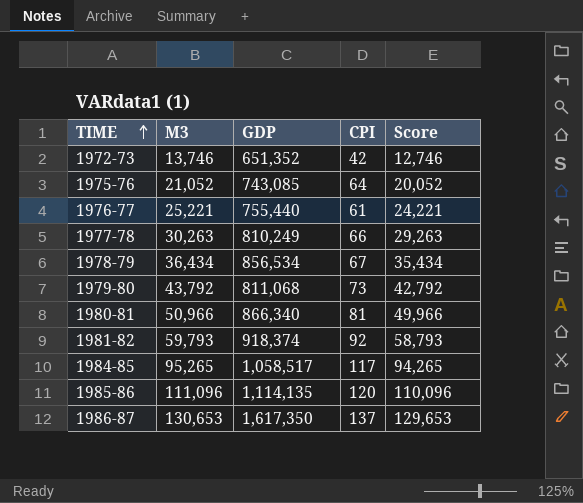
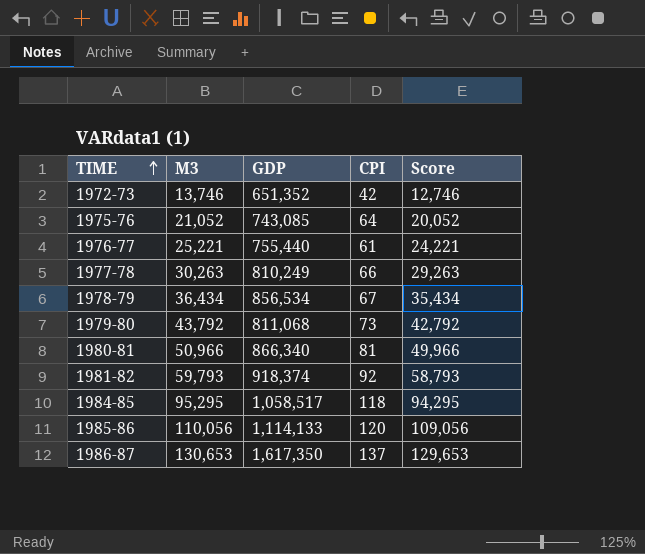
1984-85 | M3: 95,265 -> 95,295
1984-85 | CPI: 117 -> 118
1984-85 | Score: 94,265 -> 94,295
1985-86 | M3: 111,096 -> 110,056
1985-86 | GDP: 1,114,135 -> 1,114,133
1985-86 | Score: 110,096 -> 109,056

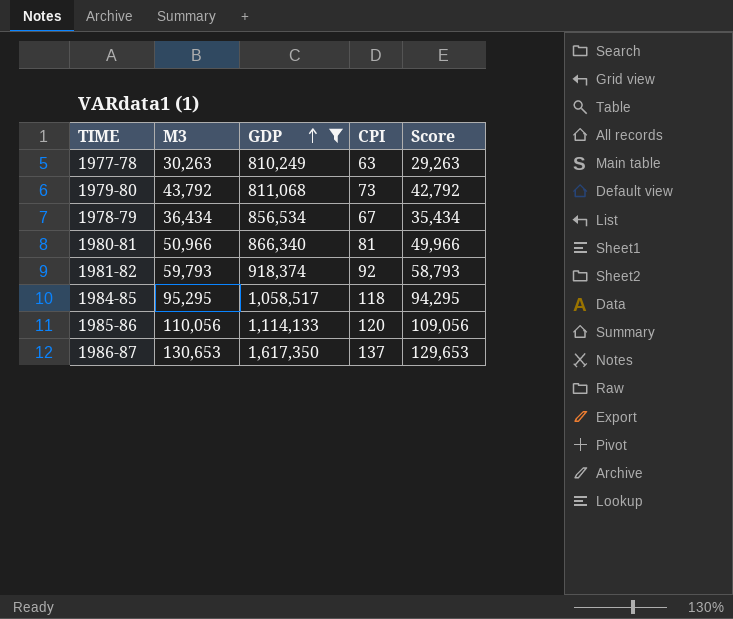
filter: none -> GDP >= 810,249
row order: TIME ascending -> GDP ascending
1977-78 | CPI: 66 -> 63

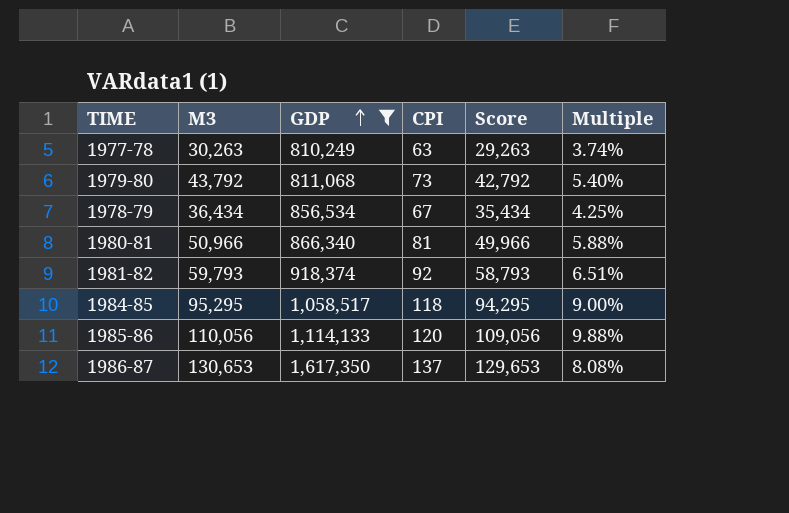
column Multiple | formula: none -> [M3] / [GDP]

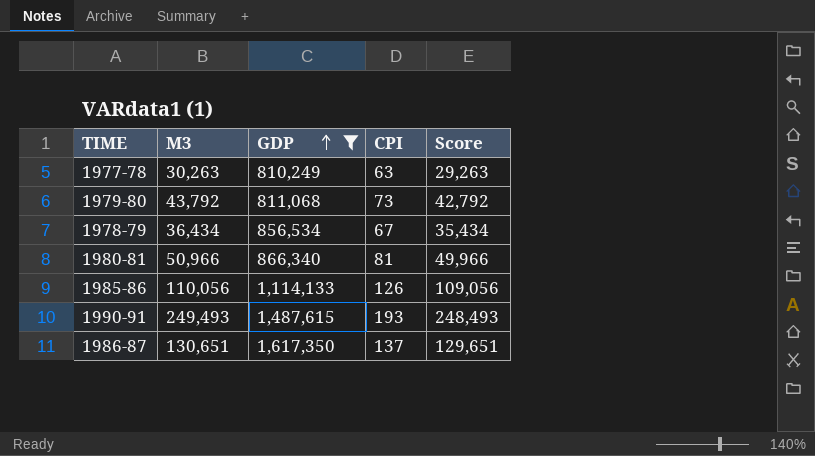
column Multiple | formula: [M3] / [GDP] -> none
row 1981-82: 59,793 | 918,374 | 92 | 58,793 | 6.51% -> none
row 1984-85: 95,295 | 1,058,517 | 118 | 94,295 | 9.00% -> none
1985-86 | CPI: 120 -> 126
row 1990-91: none -> 249,493 | 1,487,615 | 193 | 248,493
1986-87 | M3: 130,653 -> 130,651
1986-87 | Score: 129,653 -> 129,651

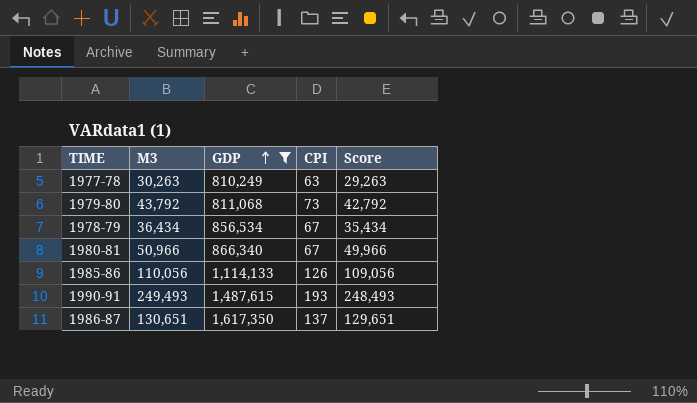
1980-81 | CPI: 81 -> 67

